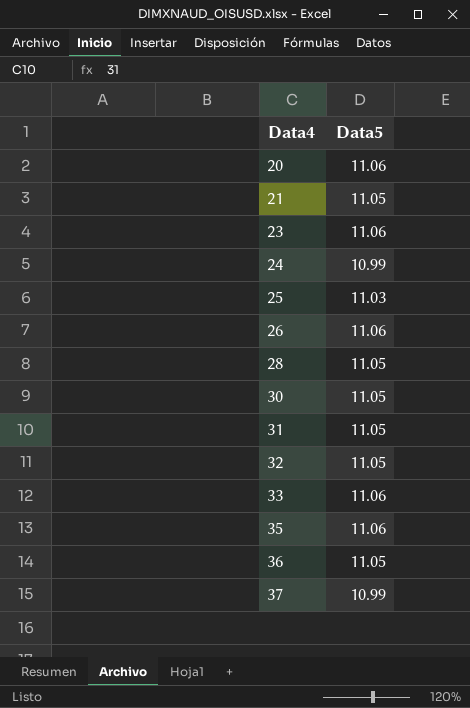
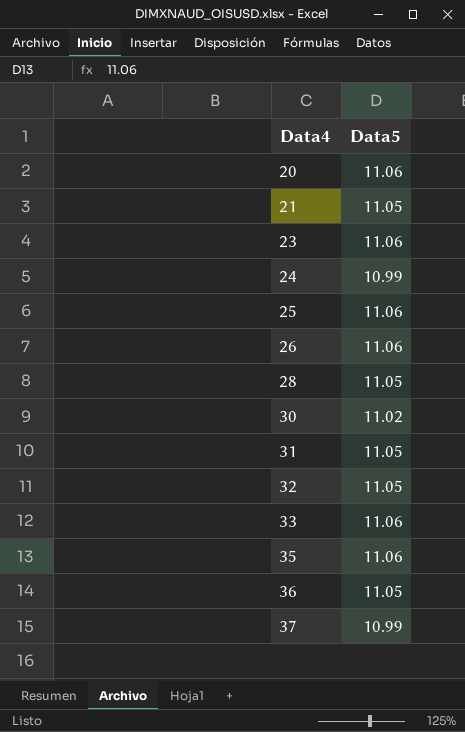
25 | Data5: 11.03 -> 11.06
30 | Data5: 11.05 -> 11.02

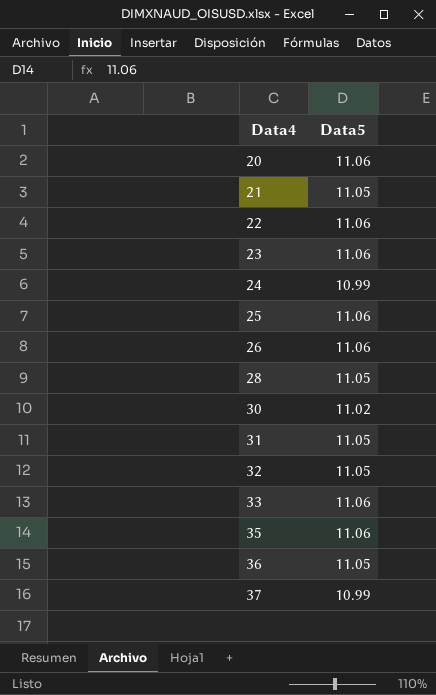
row 22: none -> 11.06

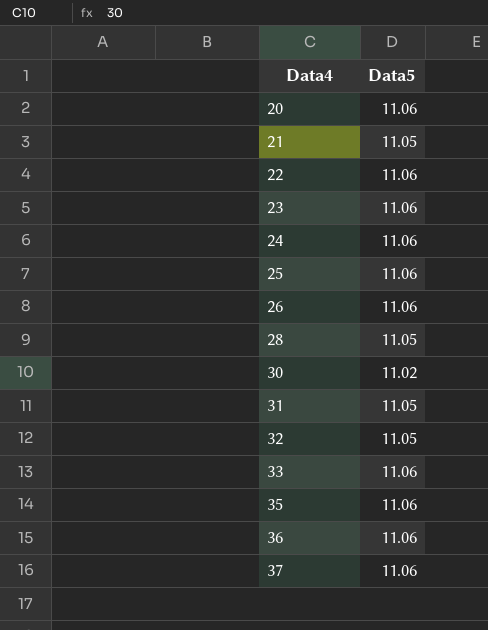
24 | Data5: 10.99 -> 11.06
36 | Data5: 11.05 -> 11.06
37 | Data5: 10.99 -> 11.06

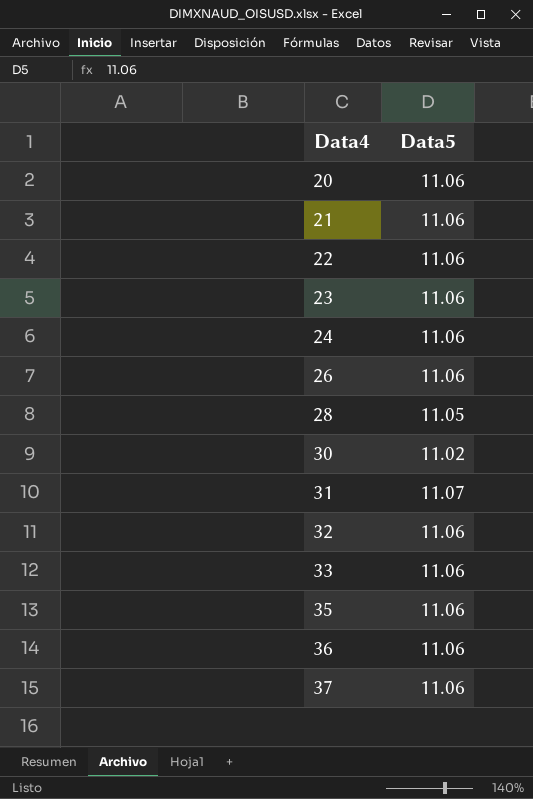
row 25: 11.06 -> none
21 | Data5: 11.05 -> 11.06
31 | Data5: 11.05 -> 11.07
32 | Data5: 11.05 -> 11.06

